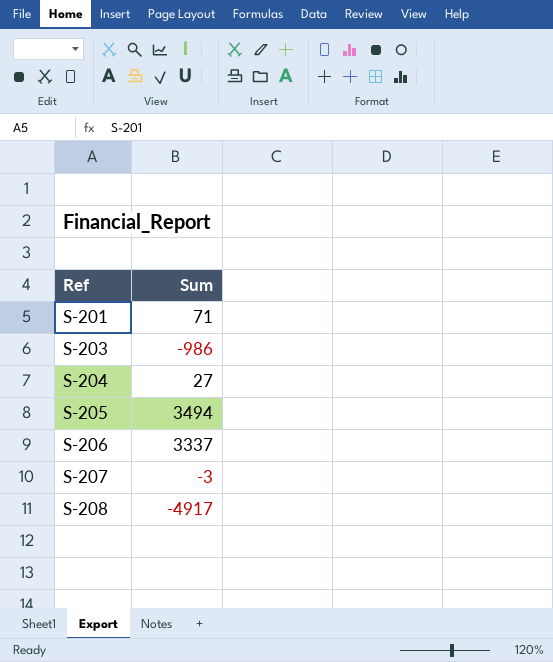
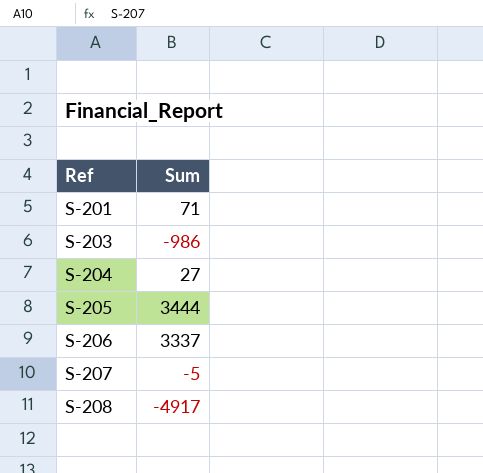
S-205 | Sum: 3494 -> 3444
S-207 | Sum: -3 -> -5

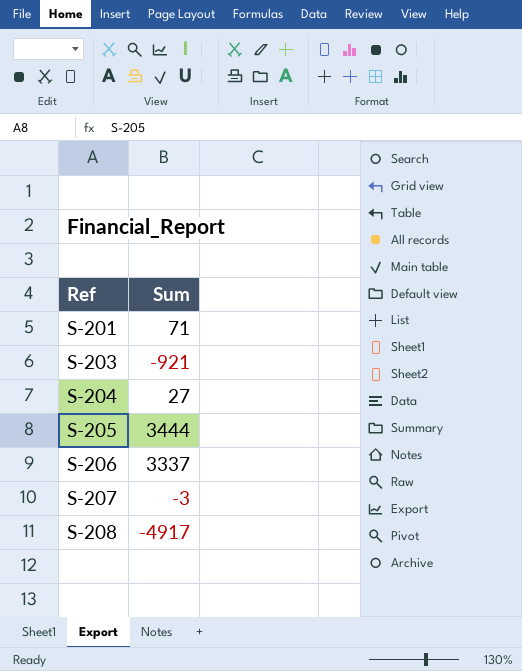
S-203 | Sum: -986 -> -921
S-207 | Sum: -5 -> -3

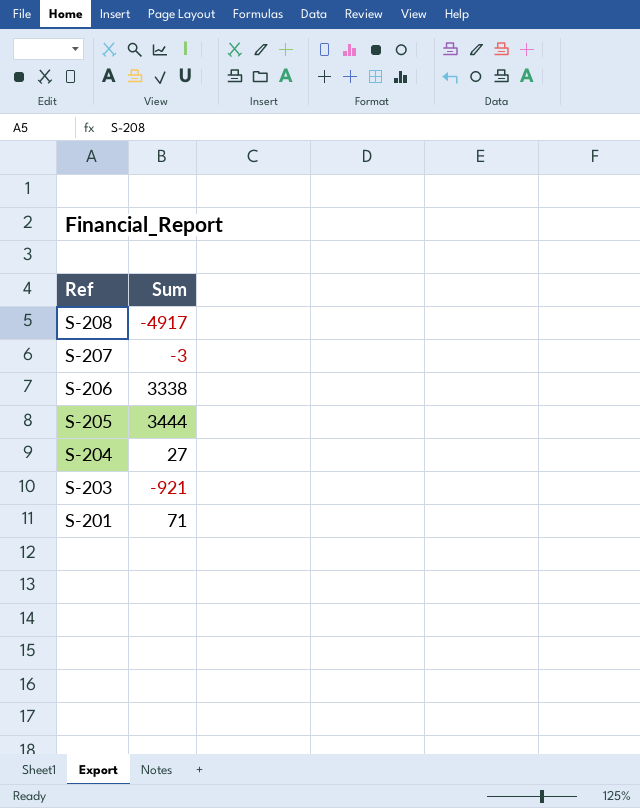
row order: Ref ascending -> Ref descending
S-206 | Sum: 3337 -> 3338

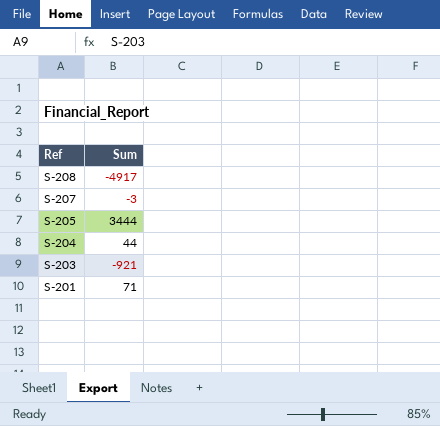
row S-206: 3338 -> none
S-204 | Sum: 27 -> 44

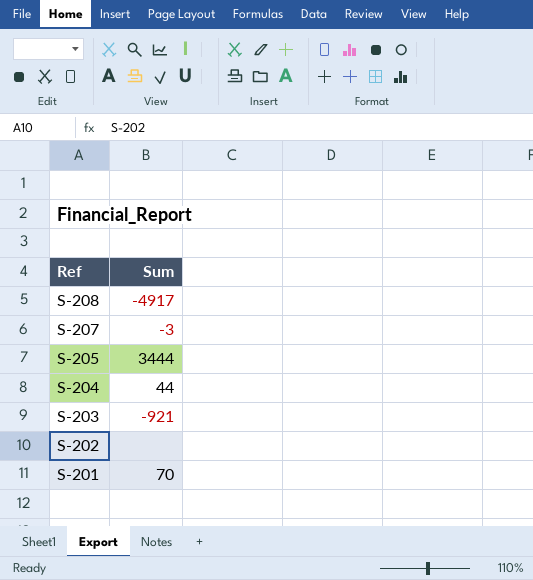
row S-202: none -> none
S-201 | Sum: 71 -> 70

